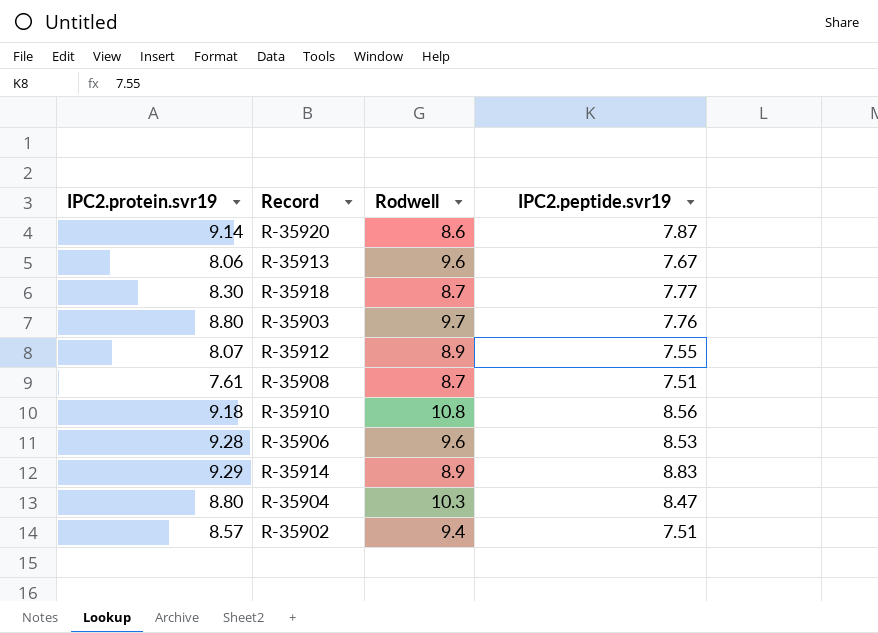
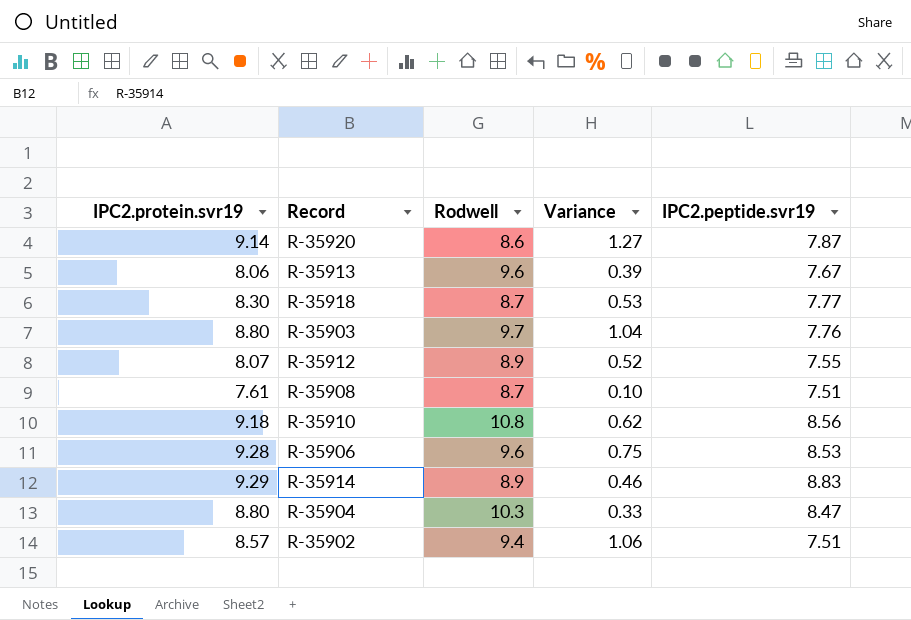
column Variance | formula: none -> [IPC2.protein.svr19] - [IPC2.peptide.svr19]

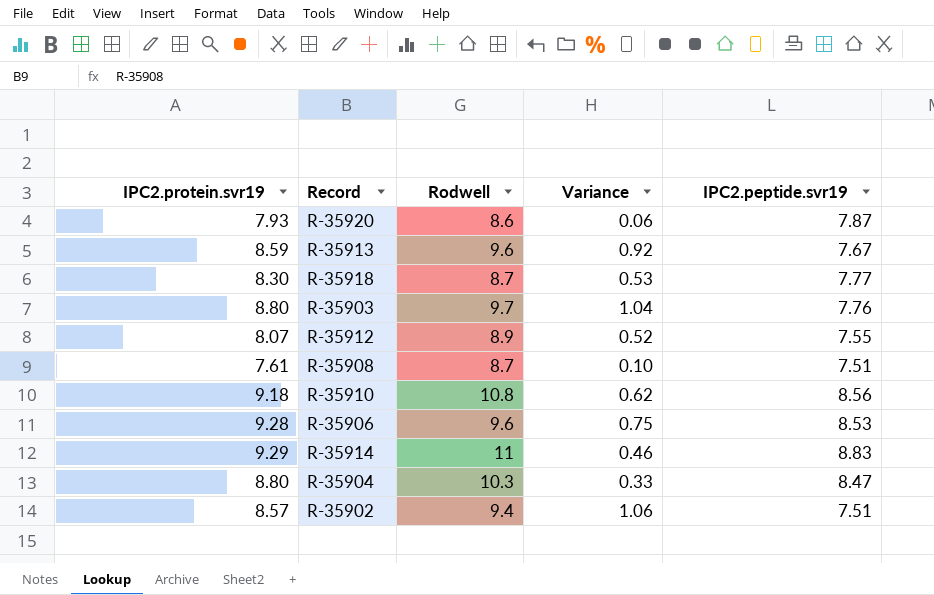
R-35920 | IPC2.protein.svr19: 9.14 -> 7.93
R-35920 | Variance: 1.27 -> 0.06
R-35913 | IPC2.protein.svr19: 8.06 -> 8.59
R-35913 | Variance: 0.39 -> 0.92
R-35914 | Rodwell: 8.9 -> 11

